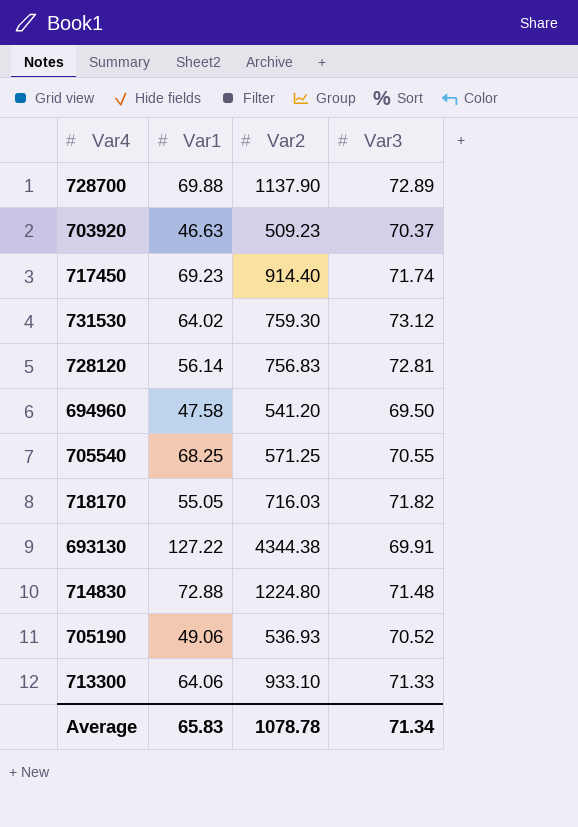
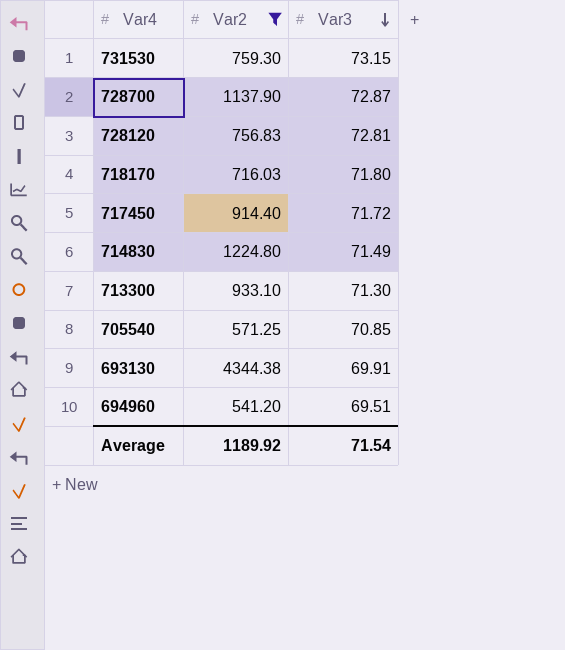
filter: none -> Var2 >= 541.20
row order: none -> Var3 descending
column Var1 | position: 2 -> none
731530 | Var3: 73.12 -> 73.15
728700 | Var3: 72.89 -> 72.87
718170 | Var3: 71.82 -> 71.80
717450 | Var3: 71.74 -> 71.72
714830 | Var3: 71.48 -> 71.49
713300 | Var3: 71.33 -> 71.30
705540 | Var3: 70.55 -> 70.85
694960 | Var3: 69.50 -> 69.51
Average | Var2: 1078.78 -> 1189.92
Average | Var3: 71.34 -> 71.54

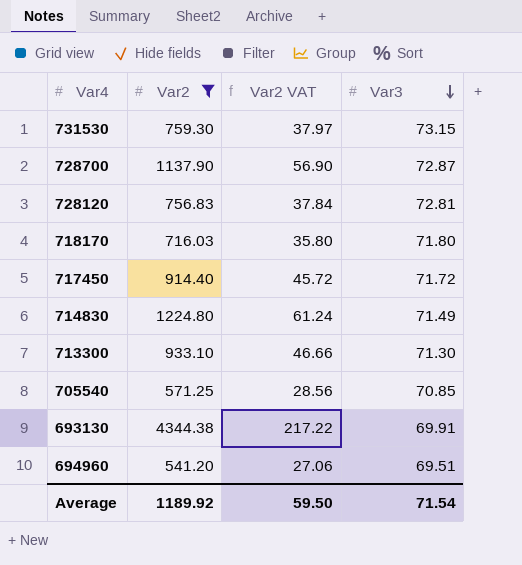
column Var2 VAT | formula: none -> [Var2] * 0.05

